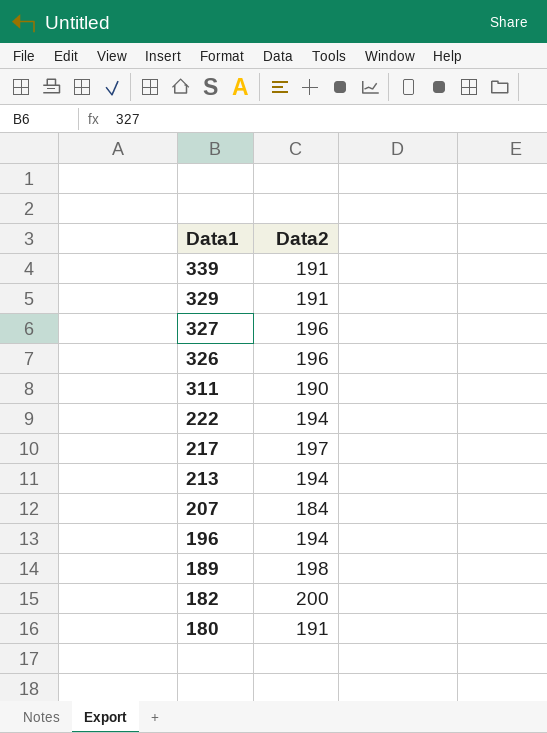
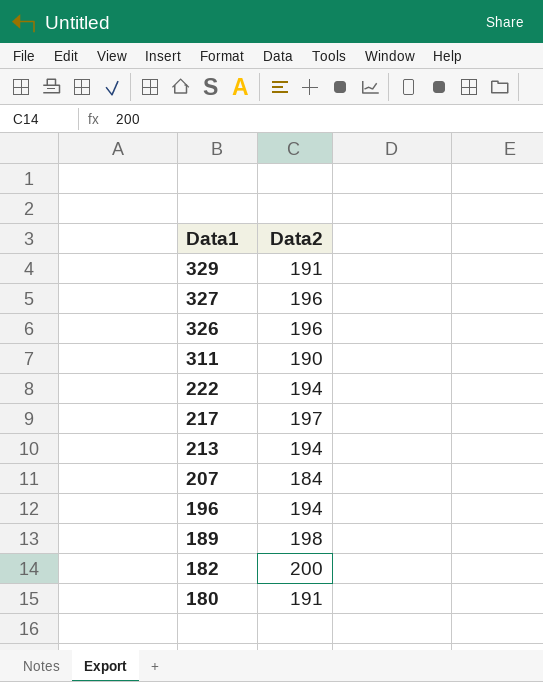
row 339: 191 -> none

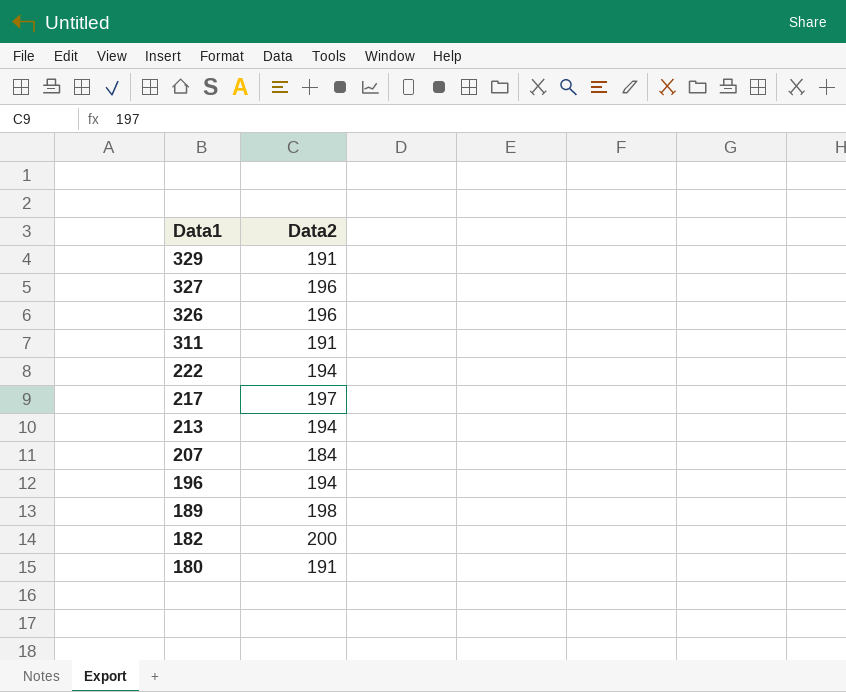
311 | Data2: 190 -> 191

